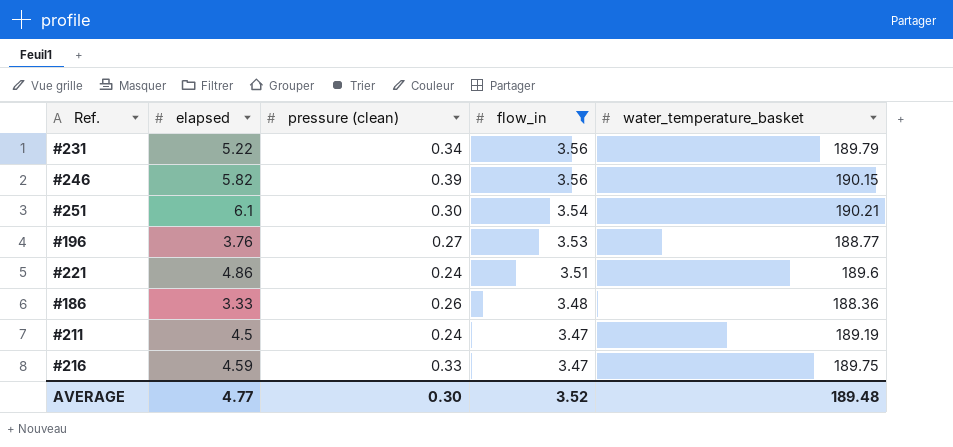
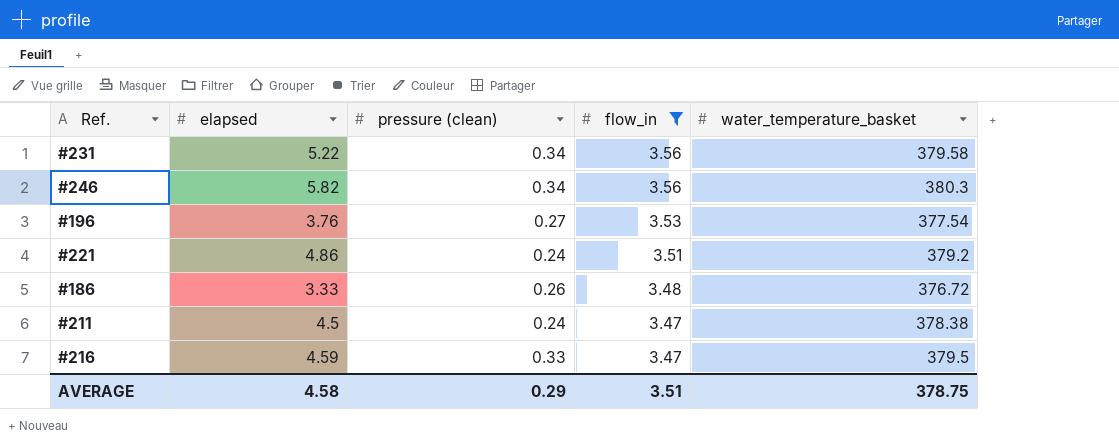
row #251: 6.1 | 0.30 | 3.54 | 190.21 -> none
#231 | water_temperature_basket: 189.79 -> 379.58
#246 | pressure (clean): 0.39 -> 0.34
#246 | water_temperature_basket: 190.15 -> 380.3
#196 | water_temperature_basket: 188.77 -> 377.54
#221 | water_temperature_basket: 189.6 -> 379.2
#186 | water_temperature_basket: 188.36 -> 376.72
#211 | water_temperature_basket: 189.19 -> 378.38
#216 | water_temperature_basket: 189.75 -> 379.5
AVERAGE | elapsed: 4.77 -> 4.58
AVERAGE | pressure (clean): 0.30 -> 0.29
AVERAGE | flow_in: 3.52 -> 3.51
AVERAGE | water_temperature_basket: 189.48 -> 378.75

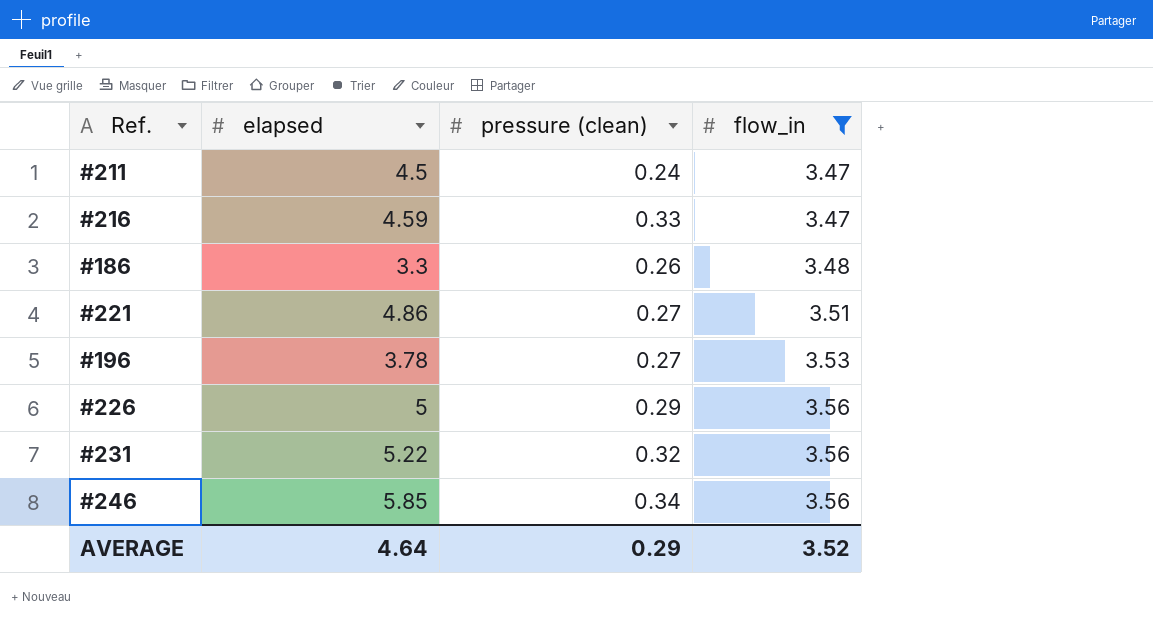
row order: flow_in descending -> flow_in ascending
column water_temperature_basket | position: 5 -> none
#186 | elapsed: 3.33 -> 3.3
#221 | pressure (clean): 0.24 -> 0.27
#196 | elapsed: 3.76 -> 3.78
row #226: none -> 5 | 0.29 | 3.56
#231 | pressure (clean): 0.34 -> 0.32
#246 | elapsed: 5.82 -> 5.85
AVERAGE | elapsed: 4.58 -> 4.64
AVERAGE | flow_in: 3.51 -> 3.52

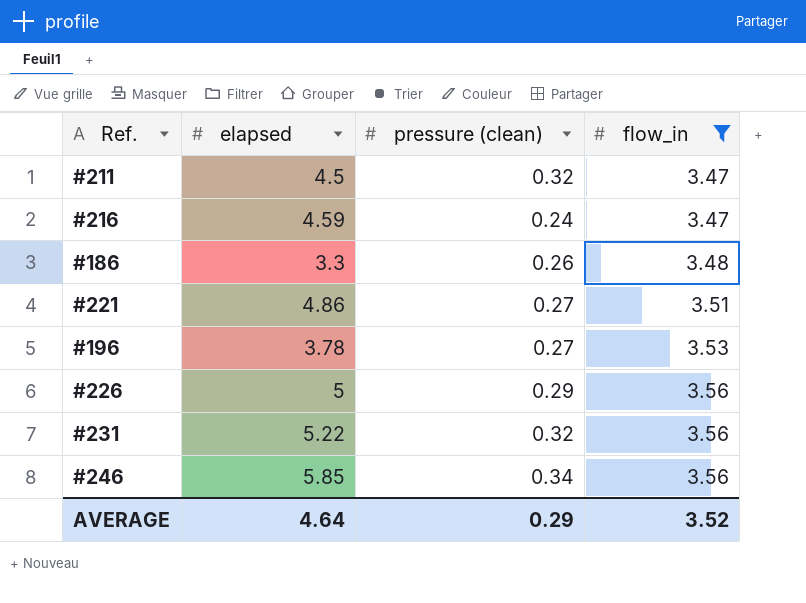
#211 | pressure (clean): 0.24 -> 0.32
#216 | pressure (clean): 0.33 -> 0.24

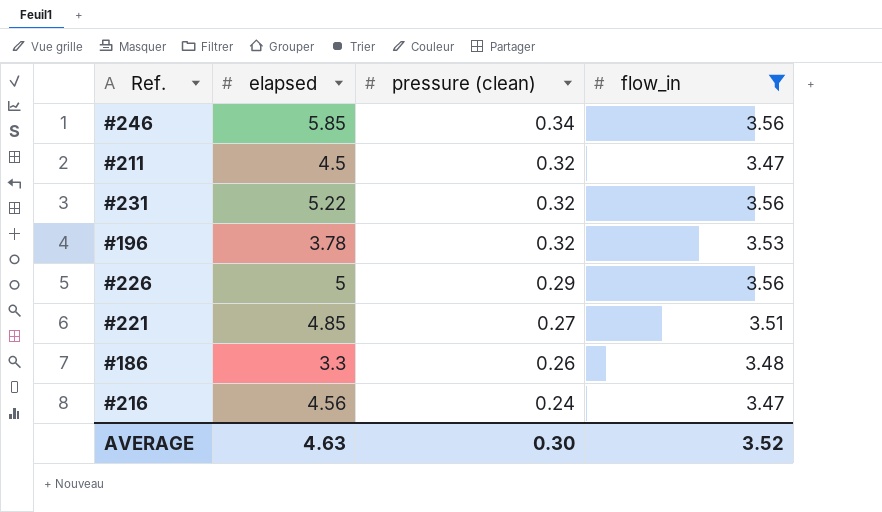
row order: flow_in ascending -> pressure (clean) descending
#196 | pressure (clean): 0.27 -> 0.32
#221 | elapsed: 4.86 -> 4.85
#216 | elapsed: 4.59 -> 4.56
AVERAGE | elapsed: 4.64 -> 4.63
AVERAGE | pressure (clean): 0.29 -> 0.30

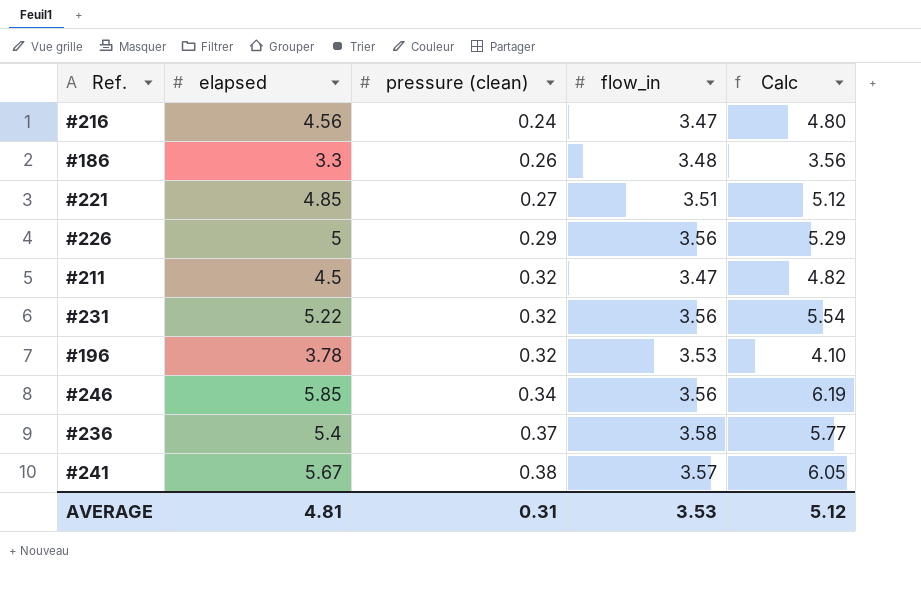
filter: flow_in <= 3.56 -> none
row order: pressure (clean) descending -> pressure (clean) ascending
column Calc | formula: none -> [elapsed] + [pressure (clean)]
AVERAGE | elapsed: 4.63 -> 4.81
AVERAGE | pressure (clean): 0.30 -> 0.31
AVERAGE | flow_in: 3.52 -> 3.53

